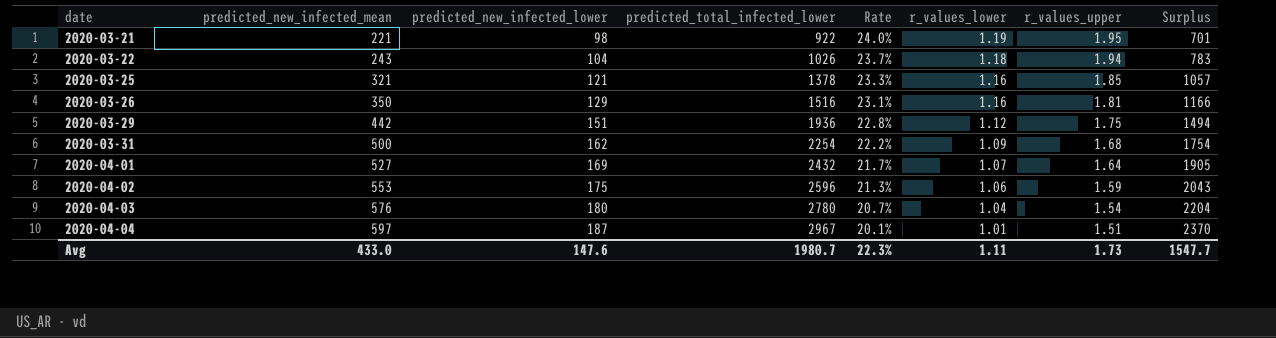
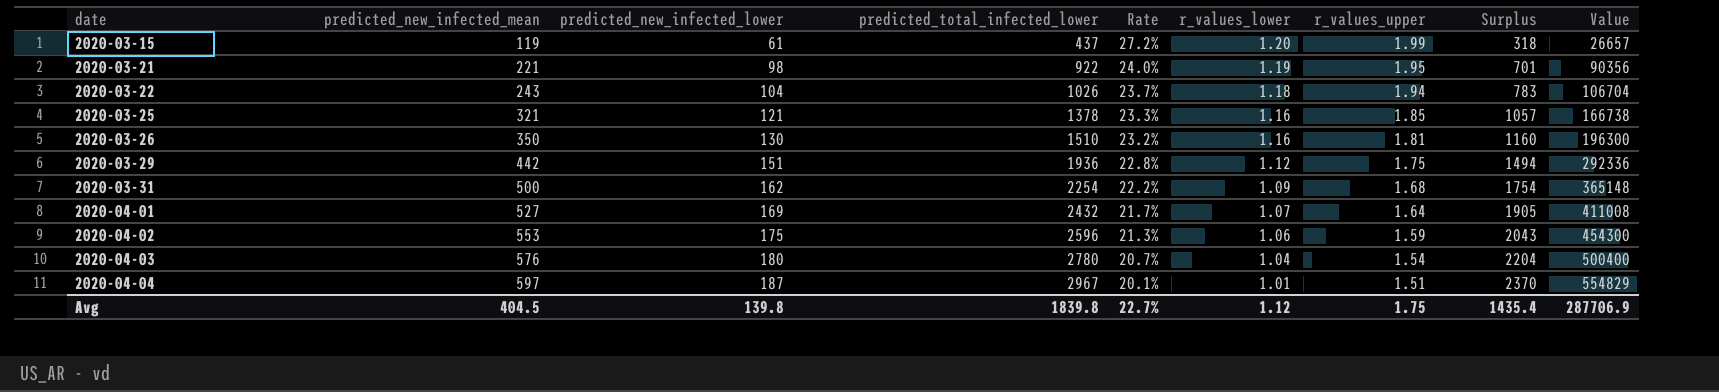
column Value | formula: none -> [predicted_new_infected_lower] * [predicted_total_infected_lower]
row 2020-03-15: none -> 119 | 61 | 437 | 27.2% | 1.20 | 1.99 | 318 | 26657
2020-03-26 | predicted_new_infected_lower: 129 -> 130
2020-03-26 | predicted_total_infected_lower: 1516 -> 1510
2020-03-26 | Rate: 23.1% -> 23.2%
2020-03-26 | Surplus: 1166 -> 1160
Avg | predicted_new_infected_mean: 433.0 -> 404.5
Avg | predicted_new_infected_lower: 147.6 -> 139.8
Avg | predicted_total_infected_lower: 1980.7 -> 1839.8
Avg | Rate: 22.3% -> 22.7%
Avg | r_values_lower: 1.11 -> 1.12
Avg | r_values_upper: 1.73 -> 1.75
Avg | Surplus: 1547.7 -> 1435.4

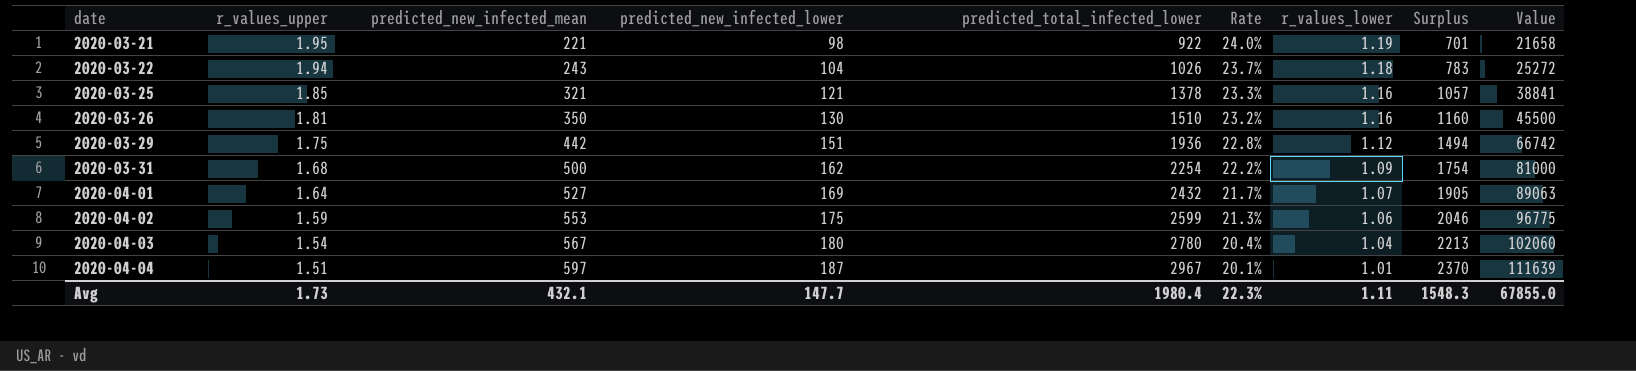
column r_values_upper | position: 7 -> 2
column Value | formula: [predicted_new_infected_lower] * [predicted_total_infected_lower] -> [predicted_new_infected_mean] * [predicted_new_infected_lower]
row 2020-03-15: 119 | 61 | 437 | 27.2% | 1.20 | 1.99 | 318 | 26657 -> none
2020-04-02 | predicted_total_infected_lower: 2596 -> 2599
2020-04-02 | Surplus: 2043 -> 2046
2020-04-03 | predicted_new_infected_mean: 576 -> 567
2020-04-03 | Rate: 20.7% -> 20.4%
2020-04-03 | Surplus: 2204 -> 2213
Avg | r_values_upper: 1.75 -> 1.73
Avg | predicted_new_infected_mean: 404.5 -> 432.1
Avg | predicted_new_infected_lower: 139.8 -> 147.7
Avg | predicted_total_infected_lower: 1839.8 -> 1980.4
Avg | Rate: 22.7% -> 22.3%
Avg | r_values_lower: 1.12 -> 1.11
Avg | Surplus: 1435.4 -> 1548.3
Avg | Value: 287706.9 -> 67855.0

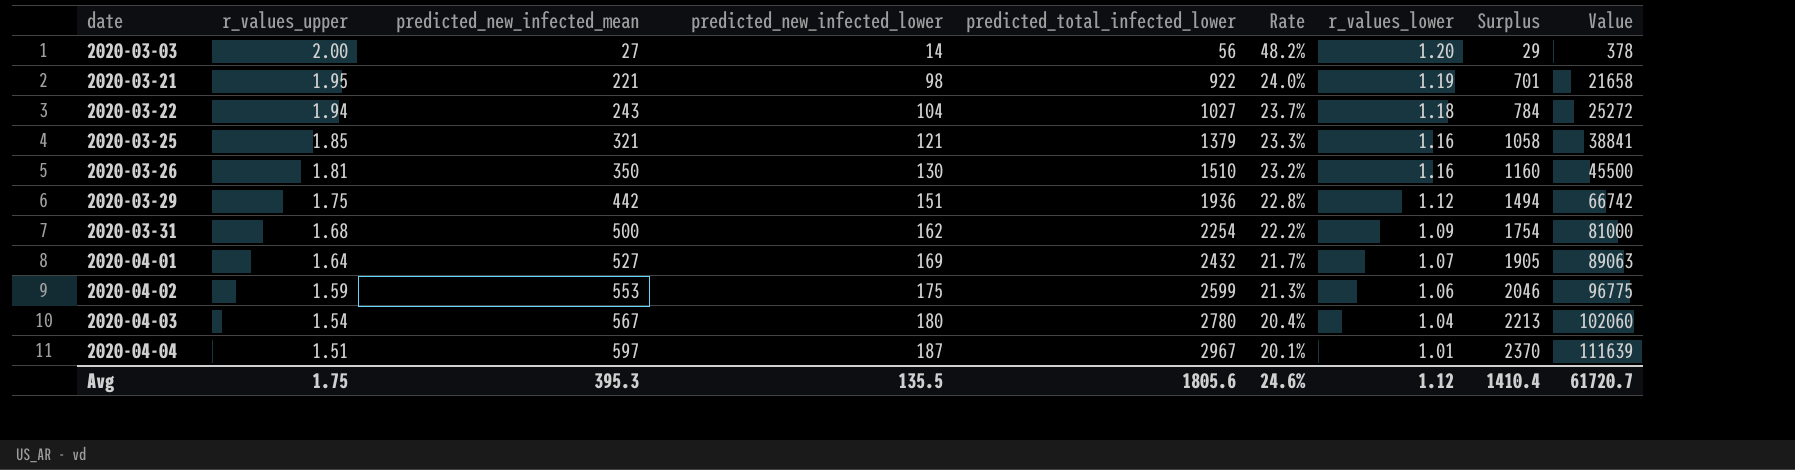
row 2020-03-03: none -> 2.00 | 27 | 14 | 56 | 48.2% | 1.20 | 29 | 378
2020-03-22 | predicted_total_infected_lower: 1026 -> 1027
2020-03-22 | Surplus: 783 -> 784
2020-03-25 | predicted_total_infected_lower: 1378 -> 1379
2020-03-25 | Surplus: 1057 -> 1058
Avg | r_values_upper: 1.73 -> 1.75
Avg | predicted_new_infected_mean: 432.1 -> 395.3
Avg | predicted_new_infected_lower: 147.7 -> 135.5
Avg | predicted_total_infected_lower: 1980.4 -> 1805.6
Avg | Rate: 22.3% -> 24.6%
Avg | r_values_lower: 1.11 -> 1.12
Avg | Surplus: 1548.3 -> 1410.4
Avg | Value: 67855.0 -> 61720.7

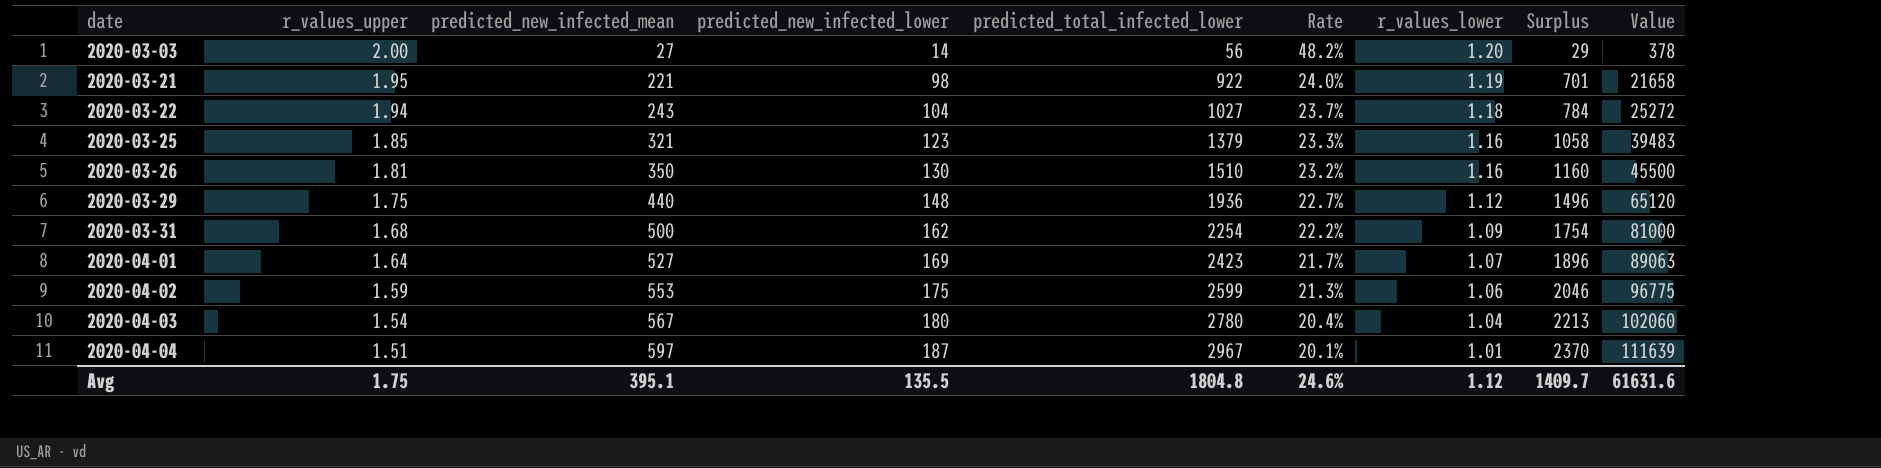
2020-03-25 | predicted_new_infected_lower: 121 -> 123
2020-03-25 | Value: 38841 -> 39483
2020-03-29 | predicted_new_infected_mean: 442 -> 440
2020-03-29 | predicted_new_infected_lower: 151 -> 148
2020-03-29 | Rate: 22.8% -> 22.7%
2020-03-29 | Surplus: 1494 -> 1496
2020-03-29 | Value: 66742 -> 65120
2020-04-01 | predicted_total_infected_lower: 2432 -> 2423
2020-04-01 | Surplus: 1905 -> 1896
Avg | predicted_new_infected_mean: 395.3 -> 395.1
Avg | predicted_total_infected_lower: 1805.6 -> 1804.8
Avg | Surplus: 1410.4 -> 1409.7
Avg | Value: 61720.7 -> 61631.6

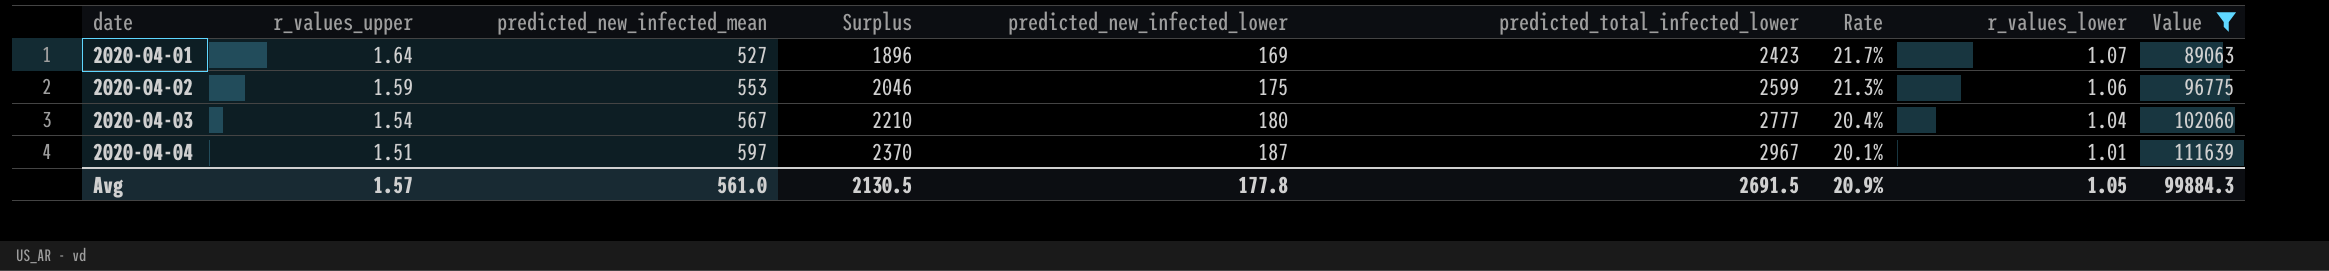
filter: none -> Value >= 89063
column Surplus | position: 8 -> 4
2020-04-03 | Surplus: 2213 -> 2210
2020-04-03 | predicted_total_infected_lower: 2780 -> 2777
Avg | r_values_upper: 1.75 -> 1.57
Avg | predicted_new_infected_mean: 395.1 -> 561.0
Avg | Surplus: 1409.7 -> 2130.5
Avg | predicted_new_infected_lower: 135.5 -> 177.8
Avg | predicted_total_infected_lower: 1804.8 -> 2691.5
Avg | Rate: 24.6% -> 20.9%
Avg | r_values_lower: 1.12 -> 1.05
Avg | Value: 61631.6 -> 99884.3

